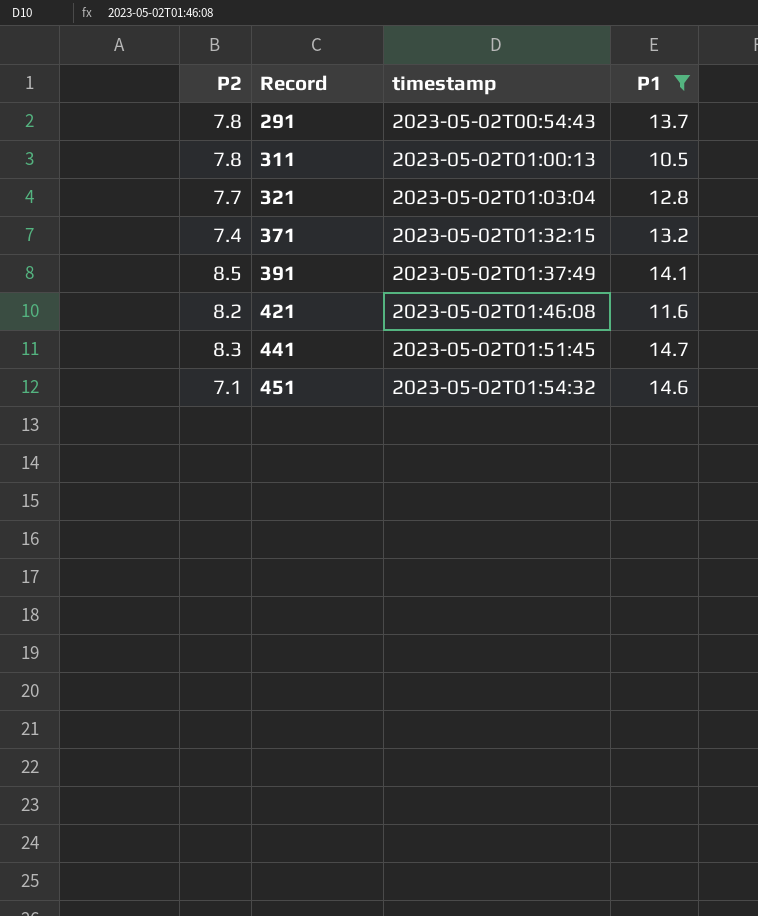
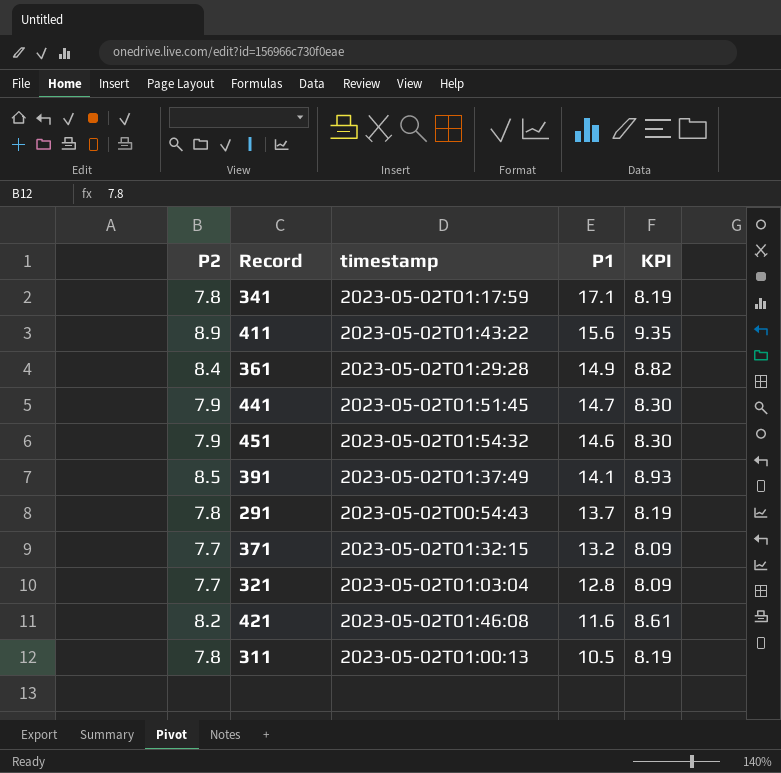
filter: P1 <= 14.7 -> none
row order: Record ascending -> P1 descending
column KPI | formula: none -> [P2] * 1.05
441 | P2: 8.3 -> 7.9
451 | P2: 7.1 -> 7.9
371 | P2: 7.4 -> 7.7

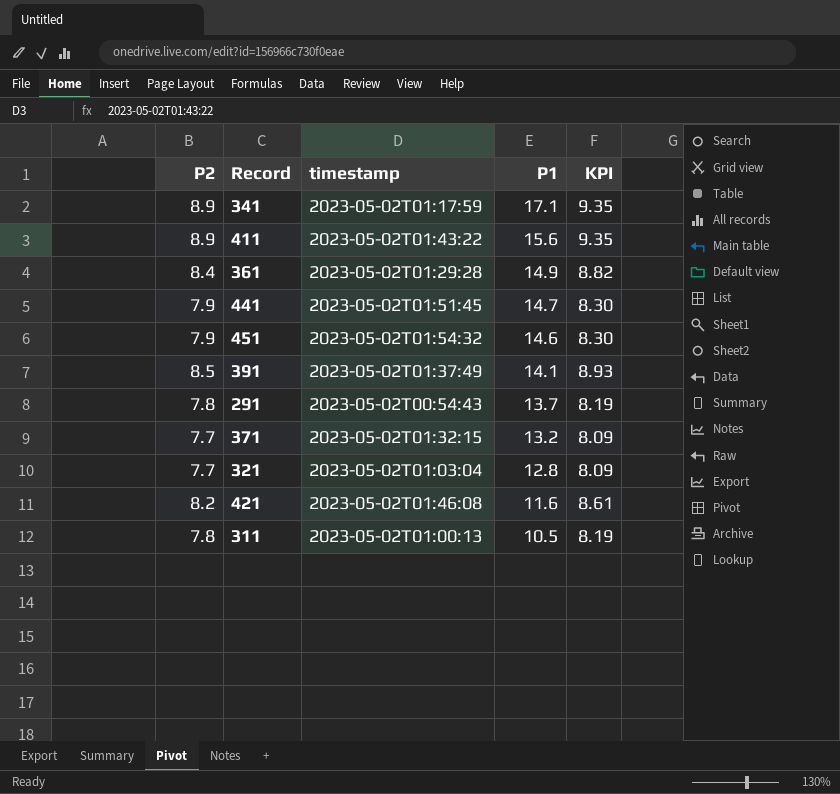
341 | P2: 7.8 -> 8.9
341 | KPI: 8.19 -> 9.35

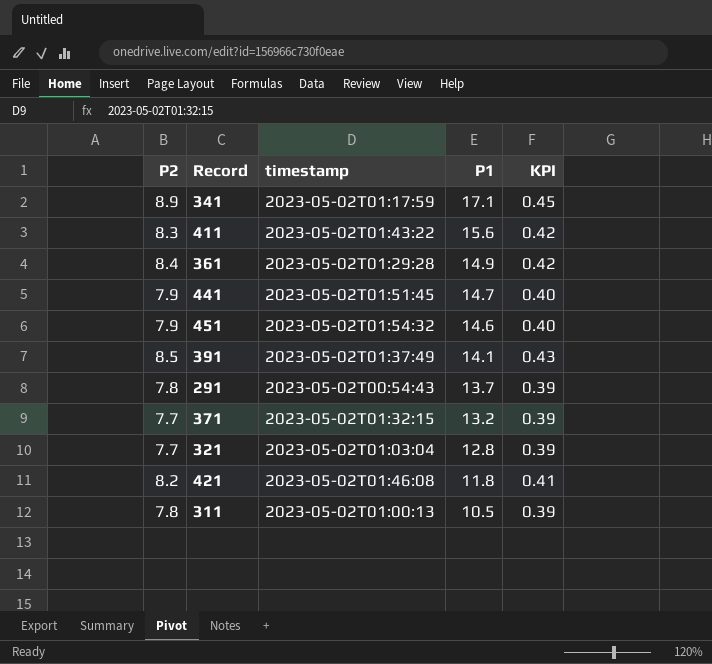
column KPI | formula: [P2] * 1.05 -> [P2] * 0.05
411 | P2: 8.9 -> 8.3
421 | P1: 11.6 -> 11.8

